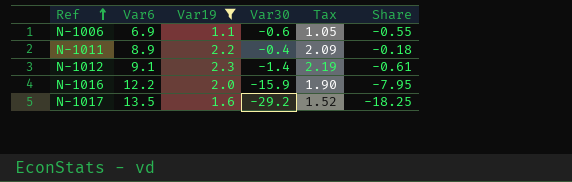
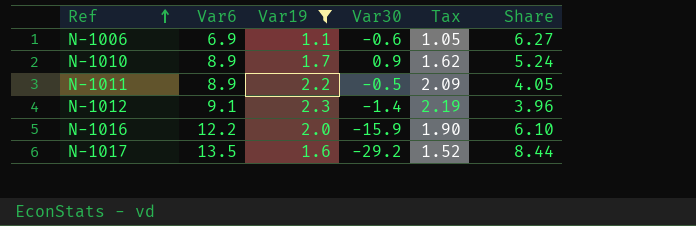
column Share | formula: [Var30] / [Var19] -> [Var6] / [Var19]
row N-1010: none -> 8.9 | 1.7 | 0.9 | 1.62 | 5.24
N-1011 | Var30: -0.4 -> -0.5

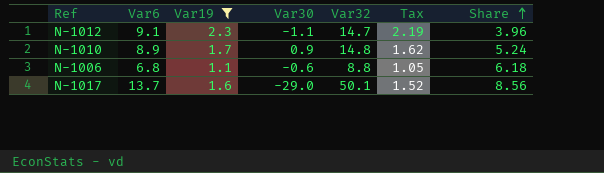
row order: Ref ascending -> Share ascending
column Var32 | position: none -> 5
row N-1011: 8.9 | 2.2 | -0.5 | 2.09 | 4.05 -> none
row N-1016: 12.2 | 2.0 | -15.9 | 1.90 | 6.10 -> none
N-1012 | Var30: -1.4 -> -1.1
N-1006 | Var6: 6.9 -> 6.8
N-1006 | Share: 6.27 -> 6.18
N-1017 | Var6: 13.5 -> 13.7
N-1017 | Var30: -29.2 -> -29.0
N-1017 | Share: 8.44 -> 8.56

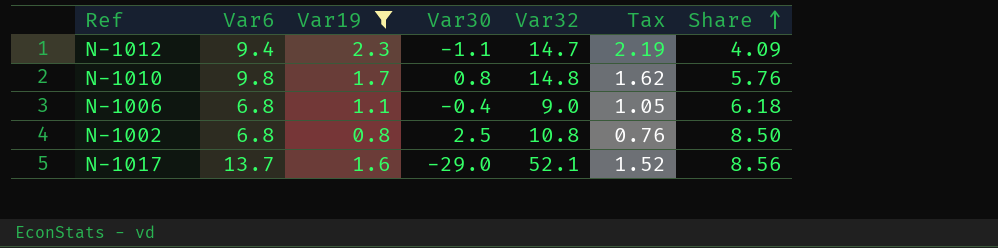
N-1012 | Var6: 9.1 -> 9.4
N-1012 | Share: 3.96 -> 4.09
N-1010 | Var6: 8.9 -> 9.8
N-1010 | Var30: 0.9 -> 0.8
N-1010 | Share: 5.24 -> 5.76
N-1006 | Var30: -0.6 -> -0.4
N-1006 | Var32: 8.8 -> 9.0
row N-1002: none -> 6.8 | 0.8 | 2.5 | 10.8 | 0.76 | 8.50
N-1017 | Var32: 50.1 -> 52.1

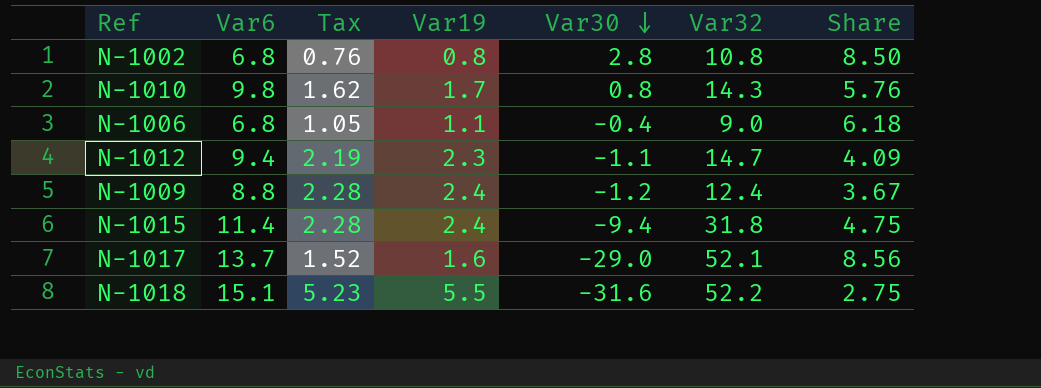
filter: Var19 <= 2.3 -> none
row order: Share ascending -> Var30 descending
column Tax | position: 6 -> 3
N-1002 | Var30: 2.5 -> 2.8
N-1010 | Var32: 14.8 -> 14.3

